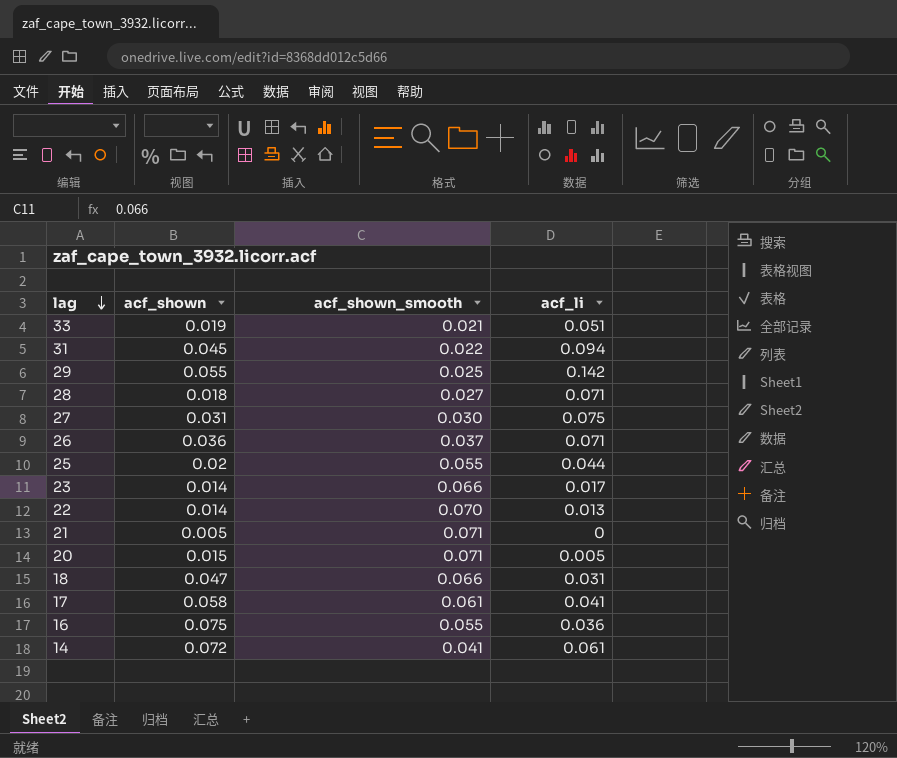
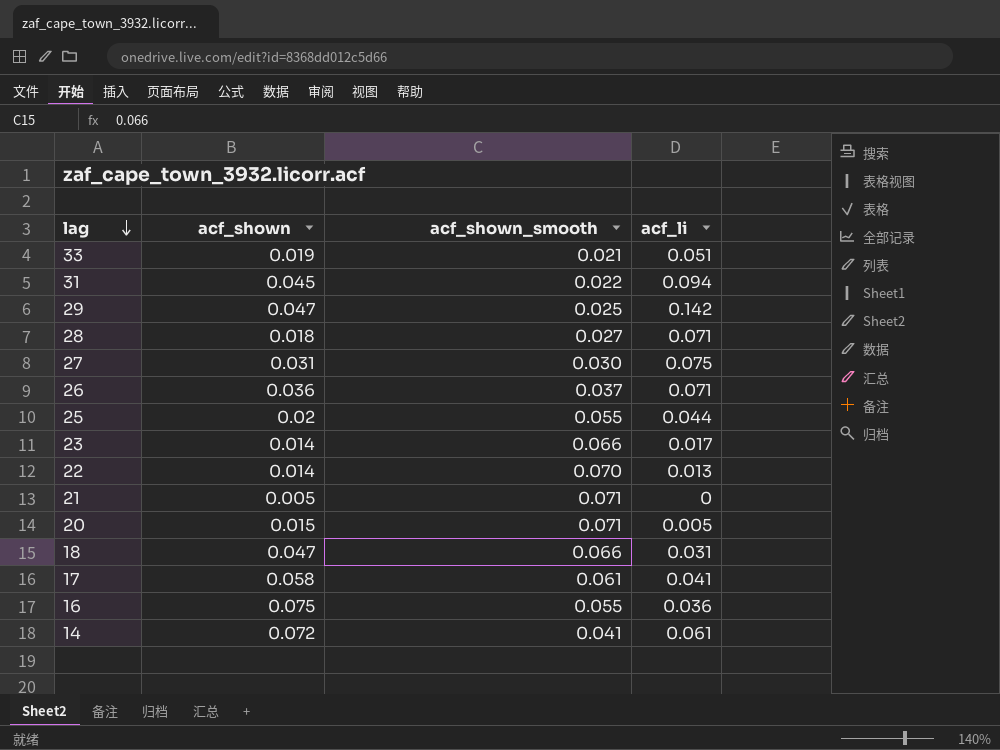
29 | acf_shown: 0.055 -> 0.047

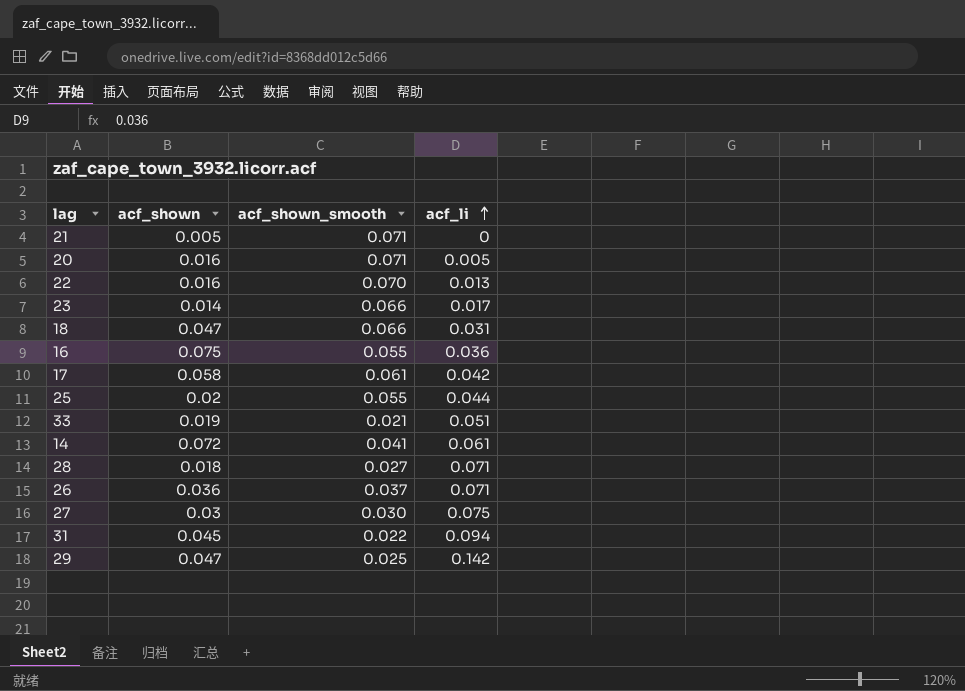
row order: lag descending -> acf_li ascending
20 | acf_shown: 0.015 -> 0.016
22 | acf_shown: 0.014 -> 0.016
17 | acf_li: 0.041 -> 0.042
27 | acf_shown: 0.031 -> 0.03

